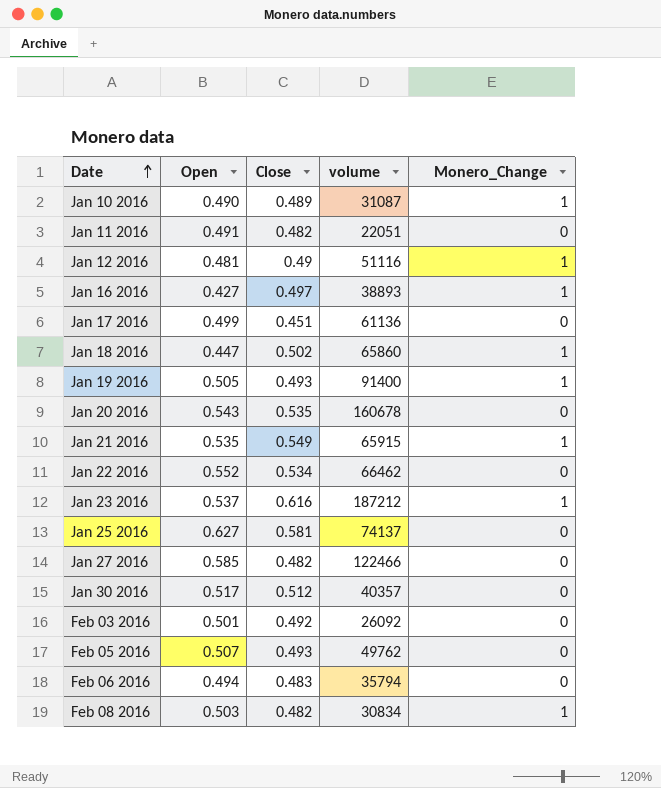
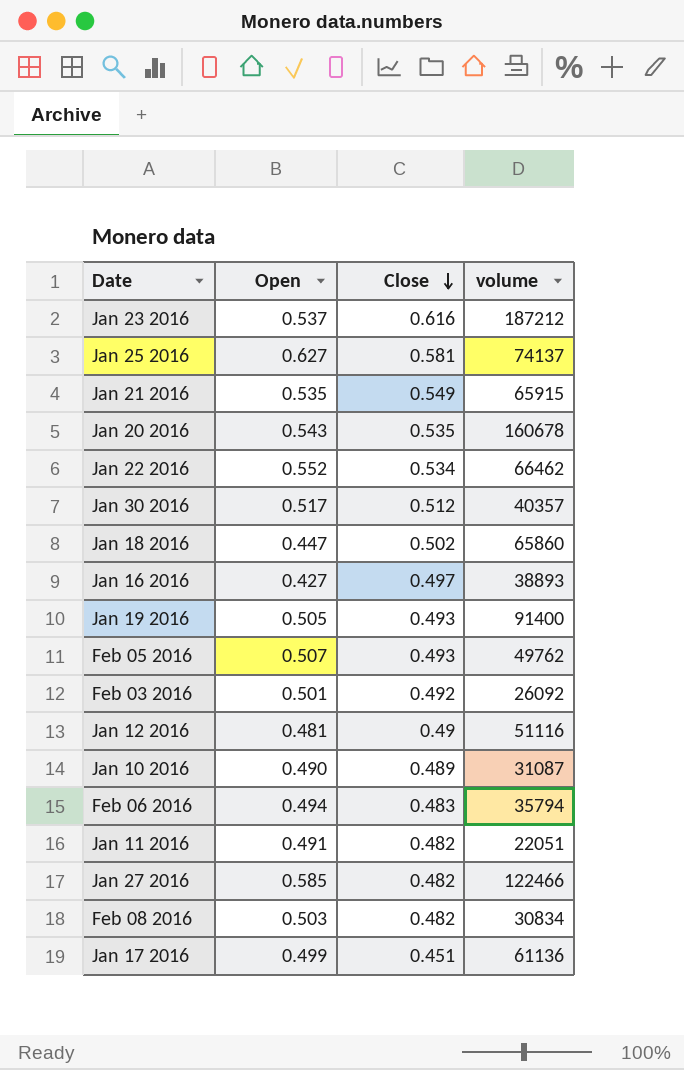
row order: Date ascending -> Close descending
column Monero_Change | position: 5 -> none

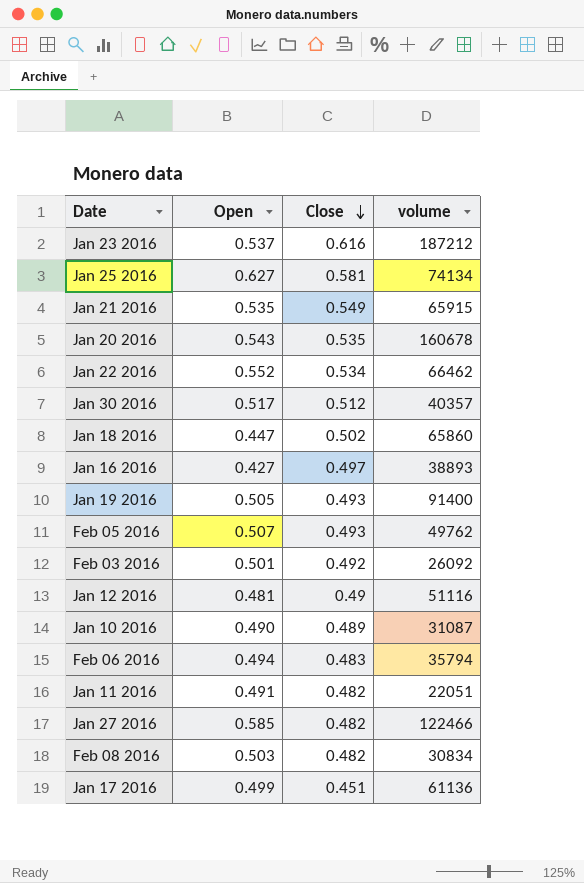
Jan 25 2016 | volume: 74137 -> 74134

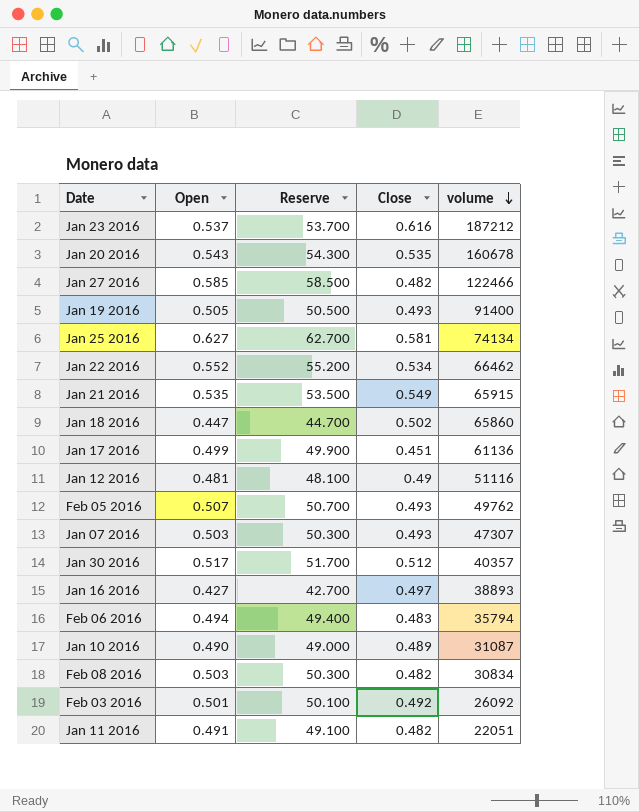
row order: Close descending -> volume descending
column Reserve | formula: none -> [Open] * 100
row Jan 07 2016: none -> 0.503 | 50.300 | 0.493 | 47307

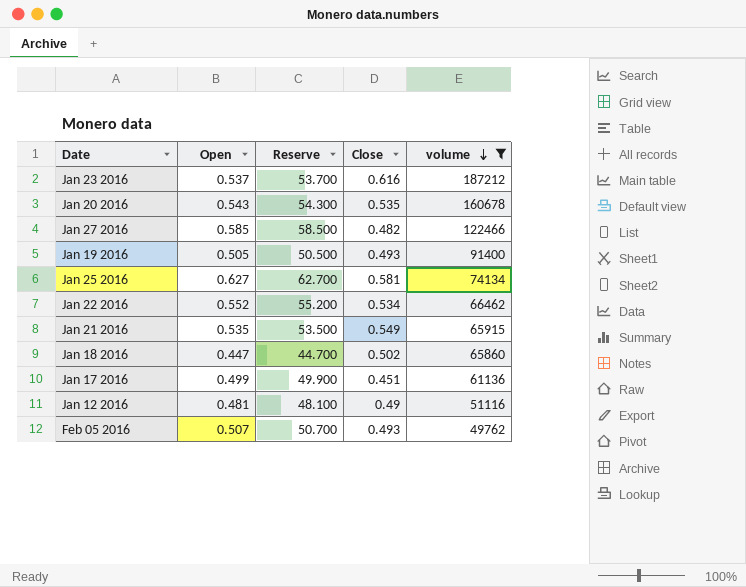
filter: none -> volume >= 49762

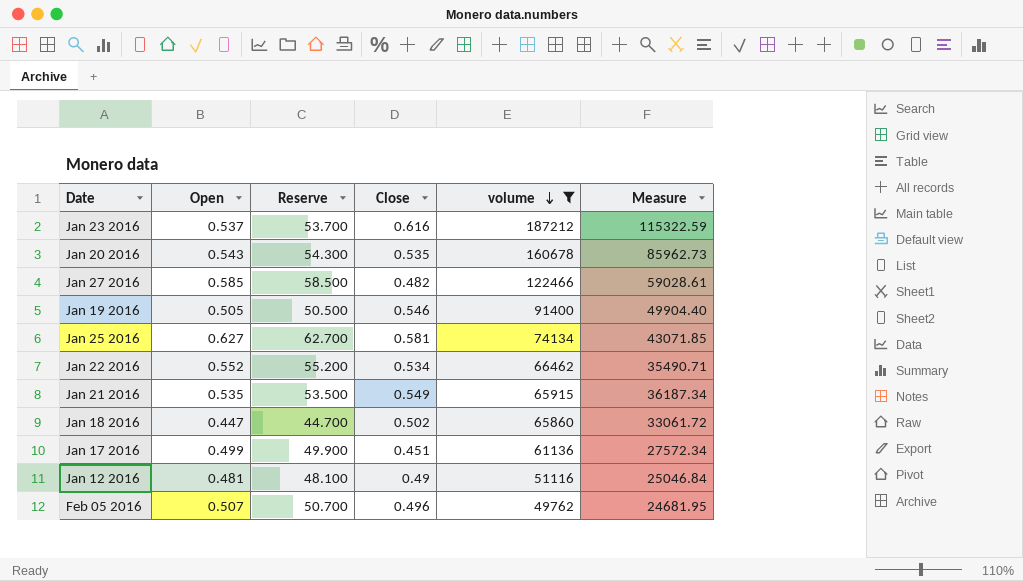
column Measure | formula: none -> [Close] * [volume]
Jan 19 2016 | Close: 0.493 -> 0.546
Feb 05 2016 | Close: 0.493 -> 0.496

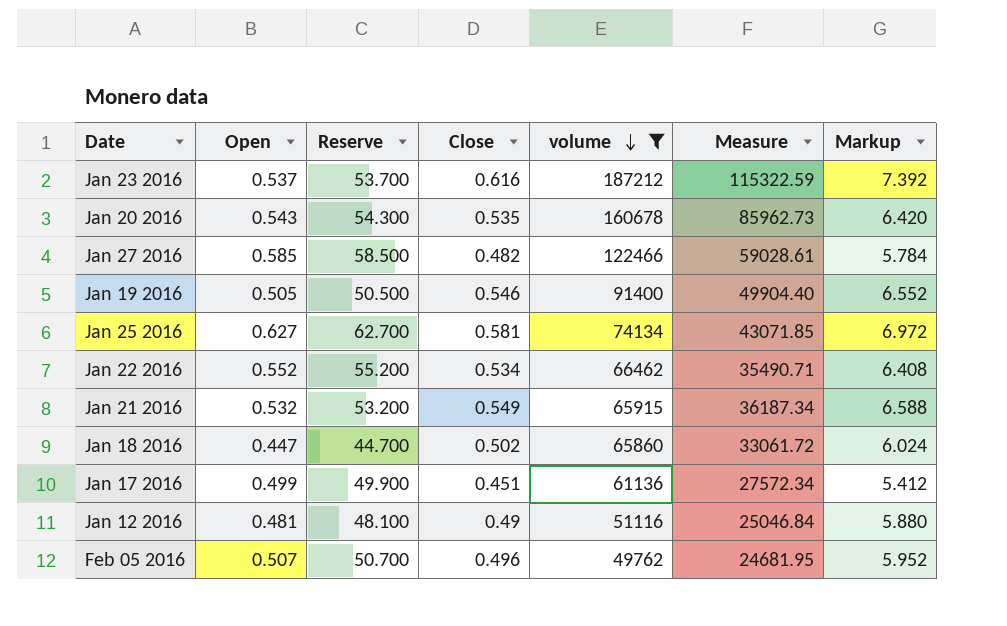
column Markup | formula: none -> [Close] * 12
Jan 21 2016 | Open: 0.535 -> 0.532
Jan 21 2016 | Reserve: 53.500 -> 53.200

